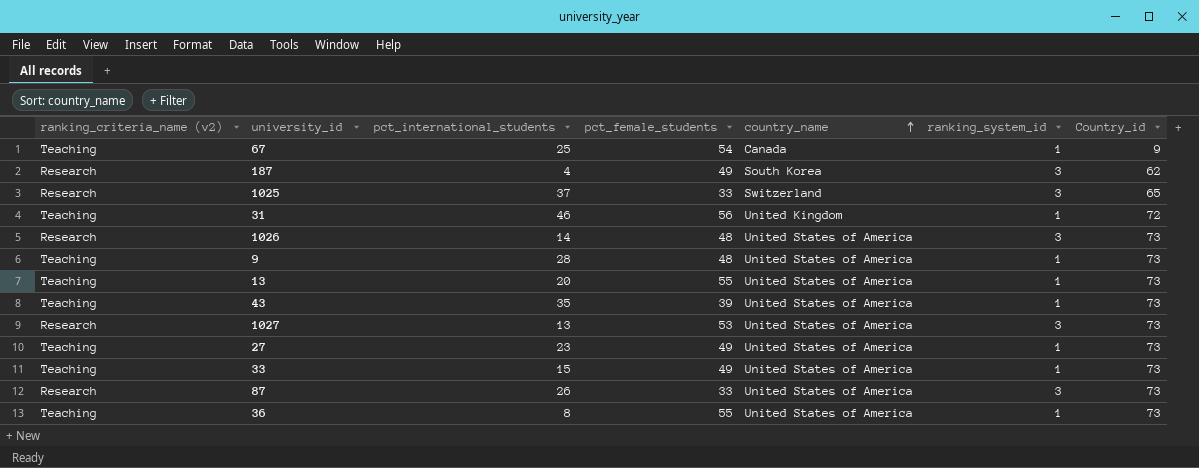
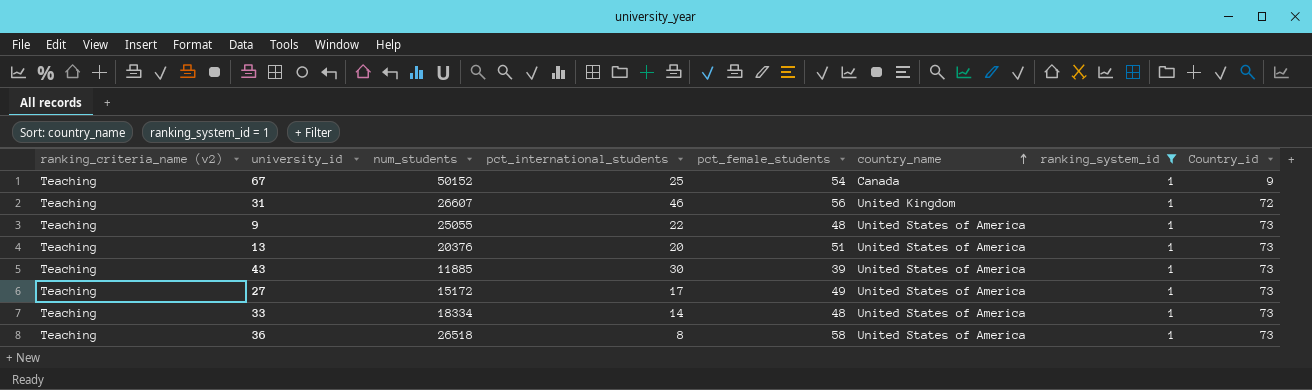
filter: none -> ranking_system_id = 1
column num_students | position: none -> 3
9 | pct_international_students: 28 -> 22
13 | pct_female_students: 55 -> 51
43 | pct_international_students: 35 -> 30
27 | pct_international_students: 23 -> 17
33 | pct_international_students: 15 -> 14
33 | pct_female_students: 49 -> 48
36 | pct_female_students: 55 -> 58

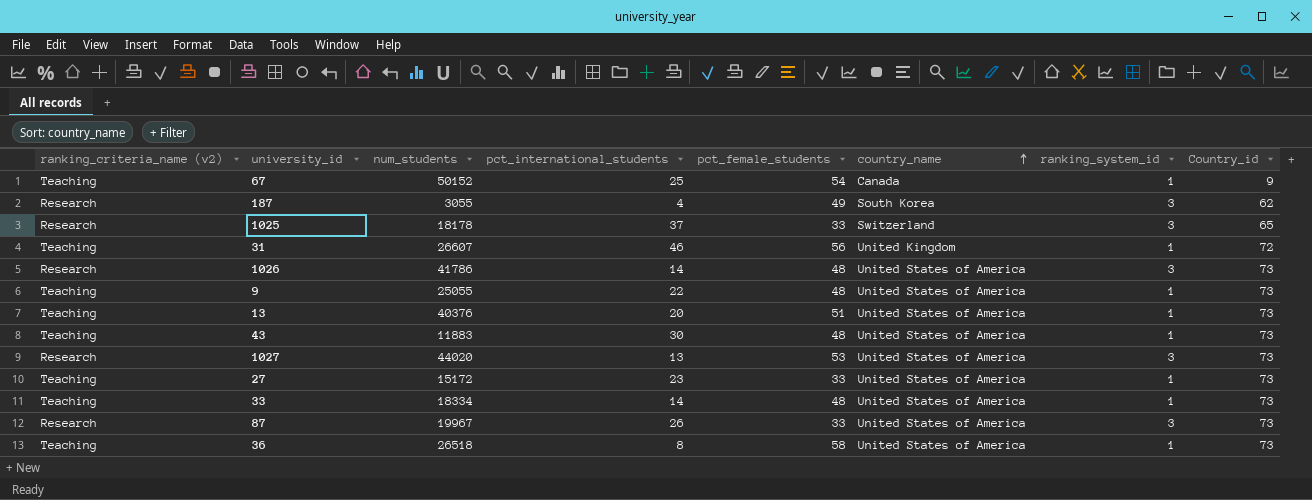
filter: ranking_system_id = 1 -> none
13 | num_students: 20376 -> 40376
43 | num_students: 11885 -> 11883
43 | pct_female_students: 39 -> 48
27 | pct_international_students: 17 -> 23
27 | pct_female_students: 49 -> 33

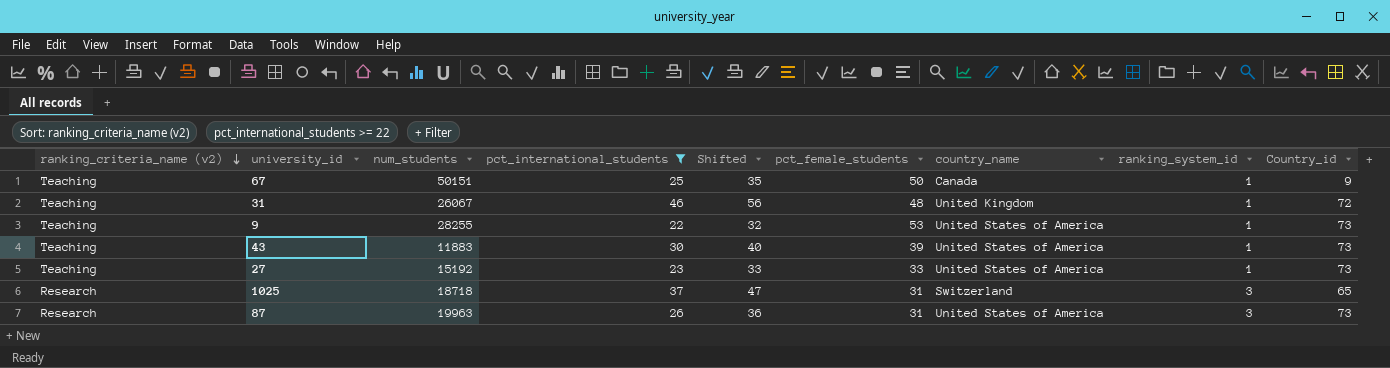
filter: none -> pct_international_students >= 22
row order: country_name ascending -> ranking_criteria_name (v2) descending
column Shifted | formula: none -> [pct_international_students] + 10
67 | num_students: 50152 -> 50151
67 | pct_female_students: 54 -> 50
31 | num_students: 26607 -> 26067
31 | pct_female_students: 56 -> 48
9 | num_students: 25055 -> 28255
9 | pct_female_students: 48 -> 53
43 | pct_female_students: 48 -> 39
27 | num_students: 15172 -> 15192
1025 | num_students: 18178 -> 18718
1025 | pct_female_students: 33 -> 31
87 | num_students: 19967 -> 19963
87 | pct_female_students: 33 -> 31

